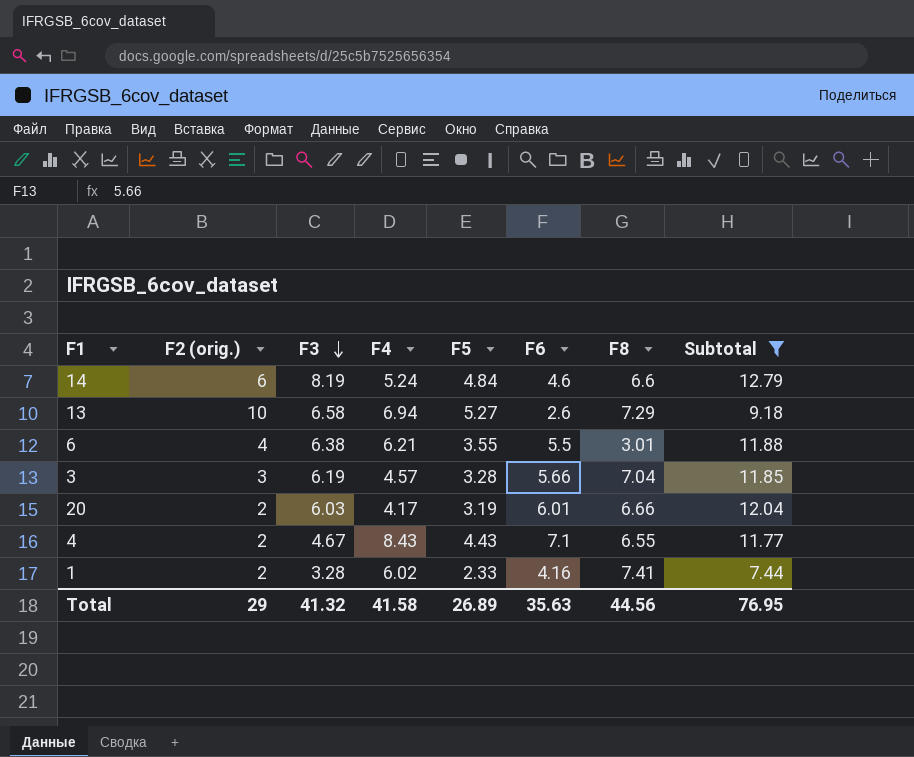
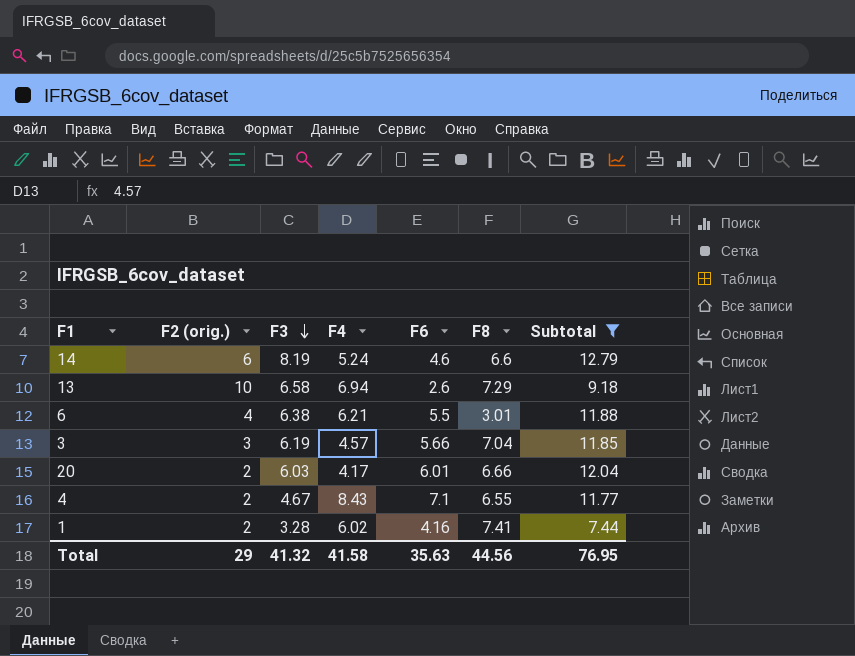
column F5 | position: 5 -> none

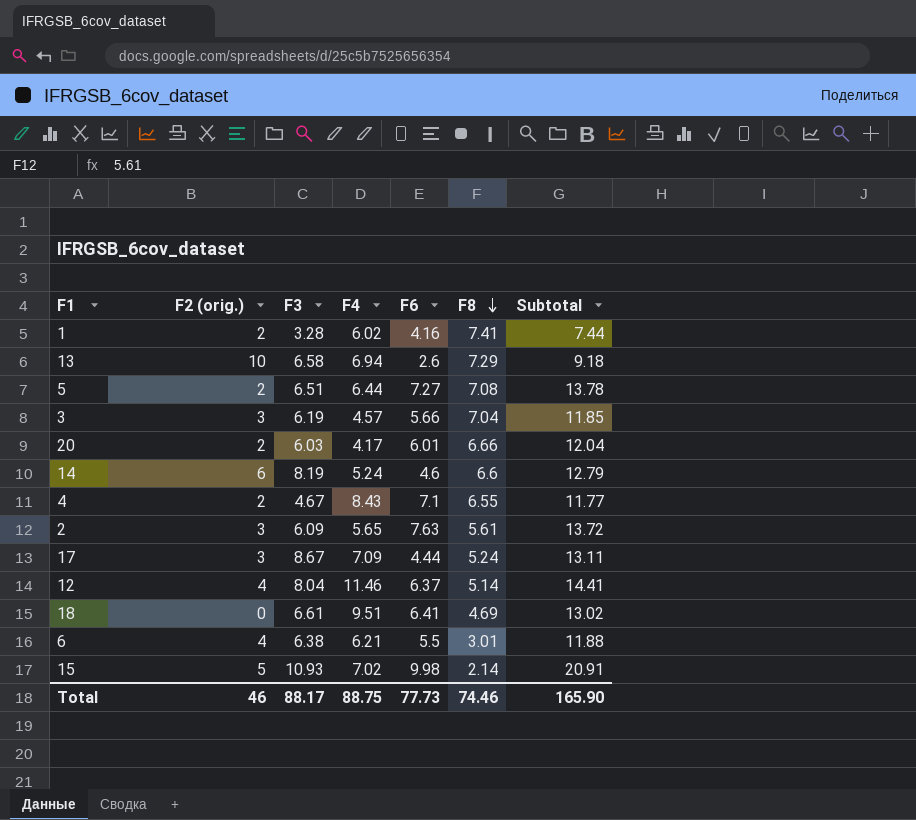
filter: Subtotal <= 12.79 -> none
row order: F3 descending -> F8 descending
Total | F2 (orig.): 29 -> 46
Total | F3: 41.32 -> 88.17
Total | F4: 41.58 -> 88.75
Total | F6: 35.63 -> 77.73
Total | F8: 44.56 -> 74.46
Total | Subtotal: 76.95 -> 165.90

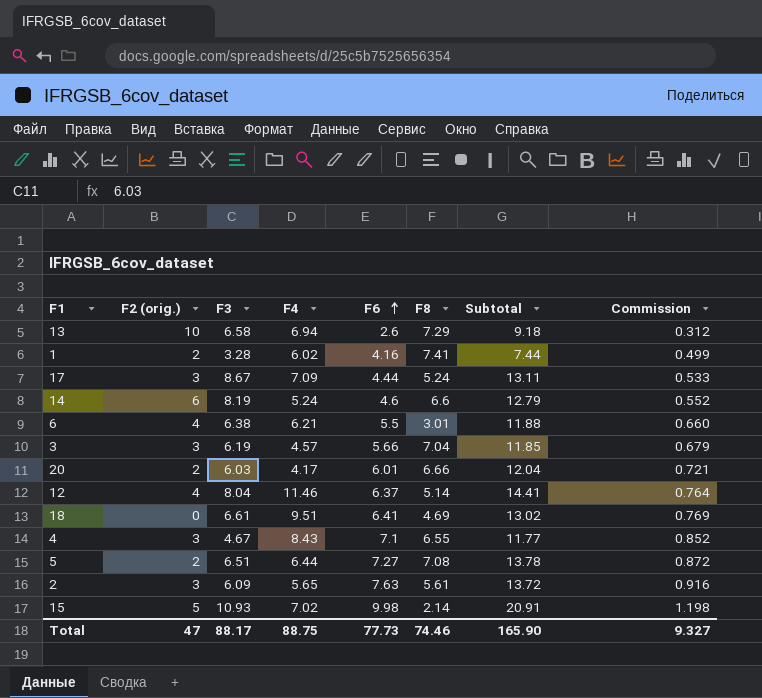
row order: F8 descending -> F6 ascending
column Commission | formula: none -> [F6] * 0.12
4 | F2 (orig.): 2 -> 3
Total | F2 (orig.): 46 -> 47

